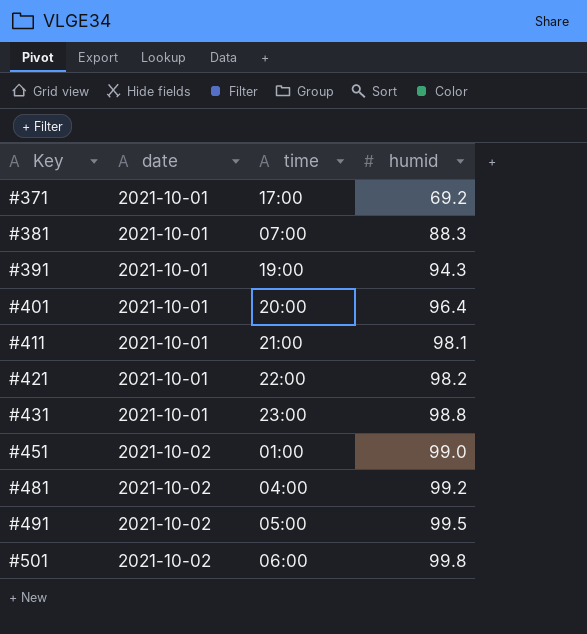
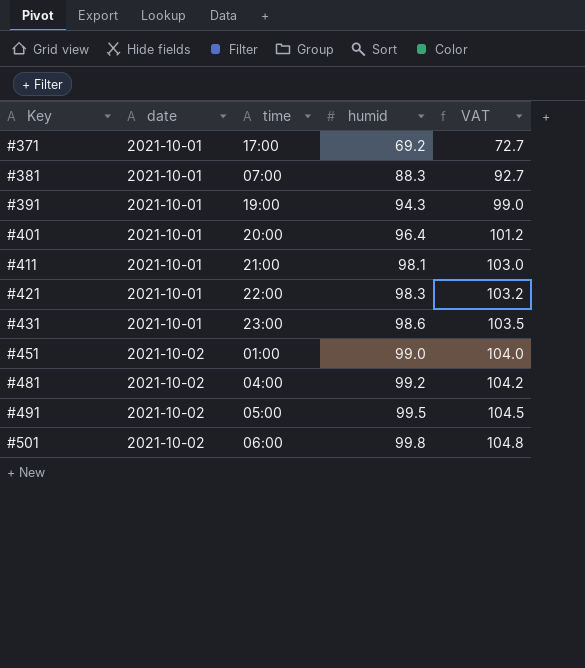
column VAT | formula: none -> [humid] * 1.05
#421 | humid: 98.2 -> 98.3
#431 | humid: 98.8 -> 98.6

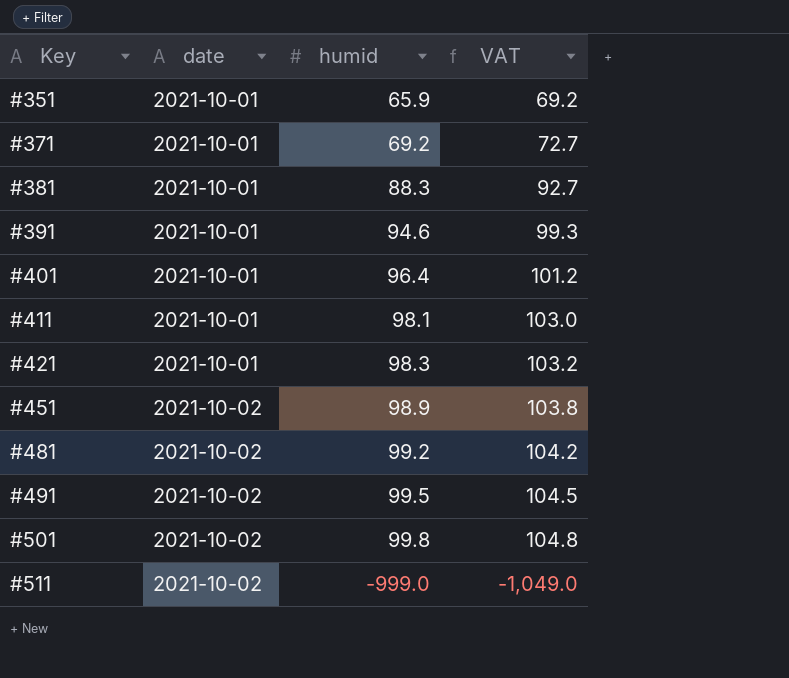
column time | position: 3 -> none
row #431: 2021-10-01 | 23:00 | 98.6 | 103.5 -> none
row #351: none -> 2021-10-01 | 65.9 | 69.2
#391 | humid: 94.3 -> 94.6
#391 | VAT: 99.0 -> 99.3
#451 | humid: 99.0 -> 98.9
#451 | VAT: 104.0 -> 103.8
row #511: none -> 2021-10-02 | -999.0 | -1,049.0

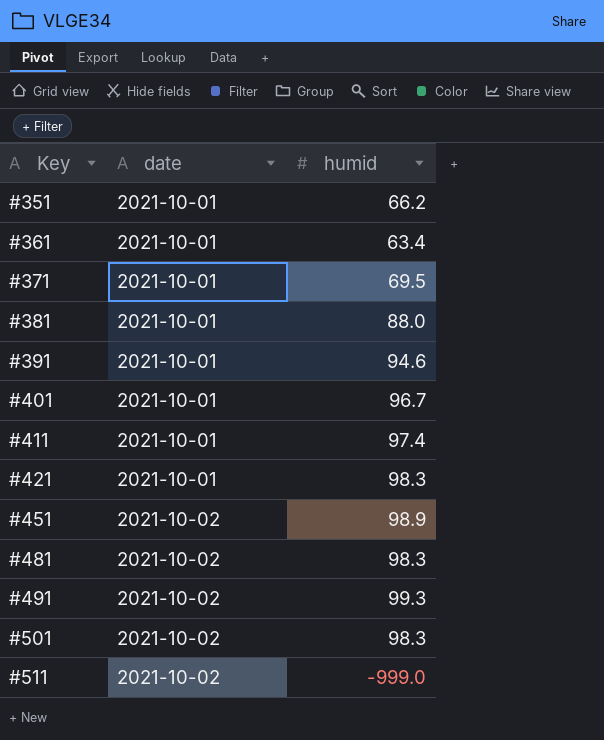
column VAT | formula: [humid] * 1.05 -> none
#351 | humid: 65.9 -> 66.2
row #361: none -> 2021-10-01 | 63.4
#371 | humid: 69.2 -> 69.5
#381 | humid: 88.3 -> 88.0
#401 | humid: 96.4 -> 96.7
#411 | humid: 98.1 -> 97.4
#481 | humid: 99.2 -> 98.3
#491 | humid: 99.5 -> 99.3
#501 | humid: 99.8 -> 98.3

